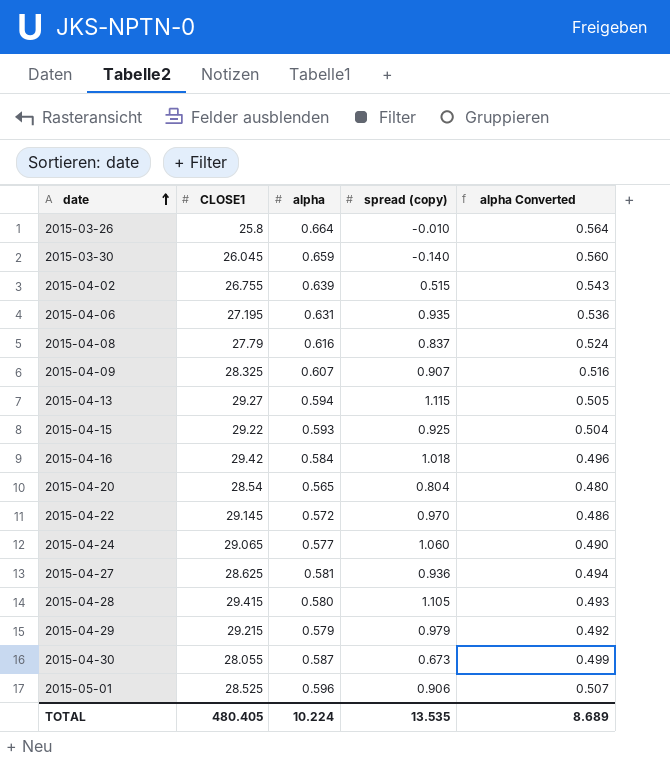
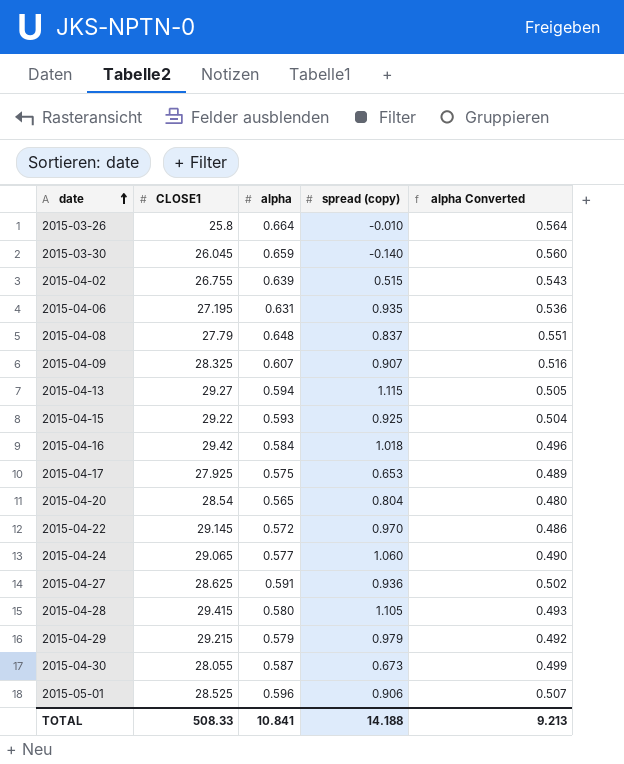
2015-04-08 | alpha: 0.616 -> 0.648
2015-04-08 | alpha Converted: 0.524 -> 0.551
row 2015-04-17: none -> 27.925 | 0.575 | 0.653 | 0.489
2015-04-27 | alpha: 0.581 -> 0.591
2015-04-27 | alpha Converted: 0.494 -> 0.502
TOTAL | CLOSE1: 480.405 -> 508.33
TOTAL | alpha: 10.224 -> 10.841
TOTAL | spread (copy): 13.535 -> 14.188
TOTAL | alpha Converted: 8.689 -> 9.213

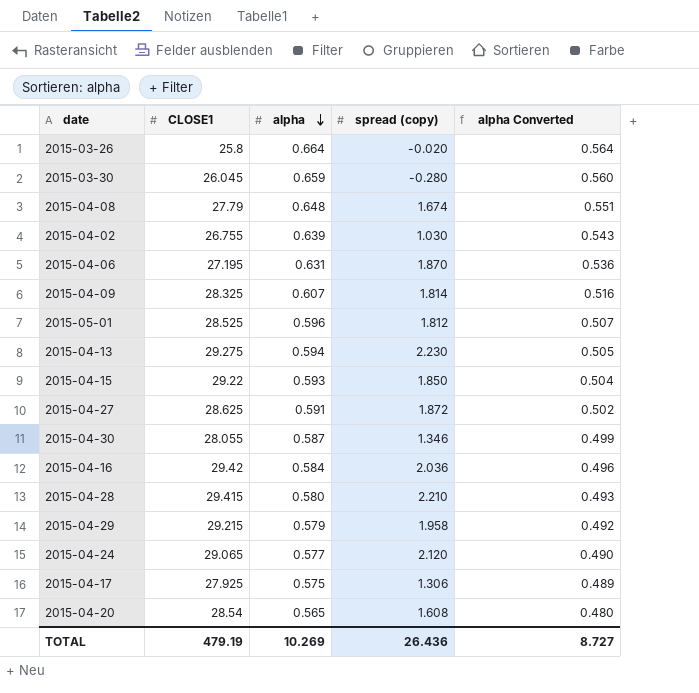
row order: date ascending -> alpha descending
row 2015-04-22: 29.145 | 0.572 | 0.970 | 0.486 -> none
2015-03-26 | spread (copy): -0.010 -> -0.020
2015-03-30 | spread (copy): -0.140 -> -0.280
2015-04-08 | spread (copy): 0.837 -> 1.674
2015-04-02 | spread (copy): 0.515 -> 1.030
2015-04-06 | spread (copy): 0.935 -> 1.870
2015-04-09 | spread (copy): 0.907 -> 1.814
2015-05-01 | spread (copy): 0.906 -> 1.812
2015-04-13 | CLOSE1: 29.27 -> 29.275
2015-04-13 | spread (copy): 1.115 -> 2.230
2015-04-15 | spread (copy): 0.925 -> 1.850
2015-04-27 | spread (copy): 0.936 -> 1.872
2015-04-30 | spread (copy): 0.673 -> 1.346
2015-04-16 | spread (copy): 1.018 -> 2.036
2015-04-28 | spread (copy): 1.105 -> 2.210
2015-04-29 | spread (copy): 0.979 -> 1.958
2015-04-24 | spread (copy): 1.060 -> 2.120
2015-04-17 | spread (copy): 0.653 -> 1.306
2015-04-20 | spread (copy): 0.804 -> 1.608
TOTAL | CLOSE1: 508.33 -> 479.19
TOTAL | alpha: 10.841 -> 10.269
TOTAL | spread (copy): 14.188 -> 26.436
TOTAL | alpha Converted: 9.213 -> 8.727

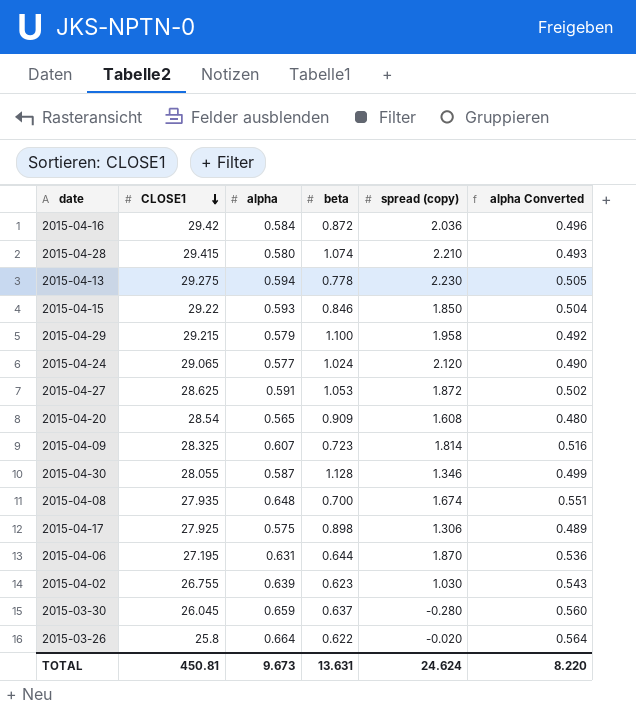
row order: alpha descending -> CLOSE1 descending
column beta | position: none -> 4
row 2015-05-01: 28.525 | 0.596 | 1.812 | 0.507 -> none
2015-04-08 | CLOSE1: 27.79 -> 27.935
TOTAL | CLOSE1: 479.19 -> 450.81
TOTAL | alpha: 10.269 -> 9.673
TOTAL | spread (copy): 26.436 -> 24.624
TOTAL | alpha Converted: 8.727 -> 8.220

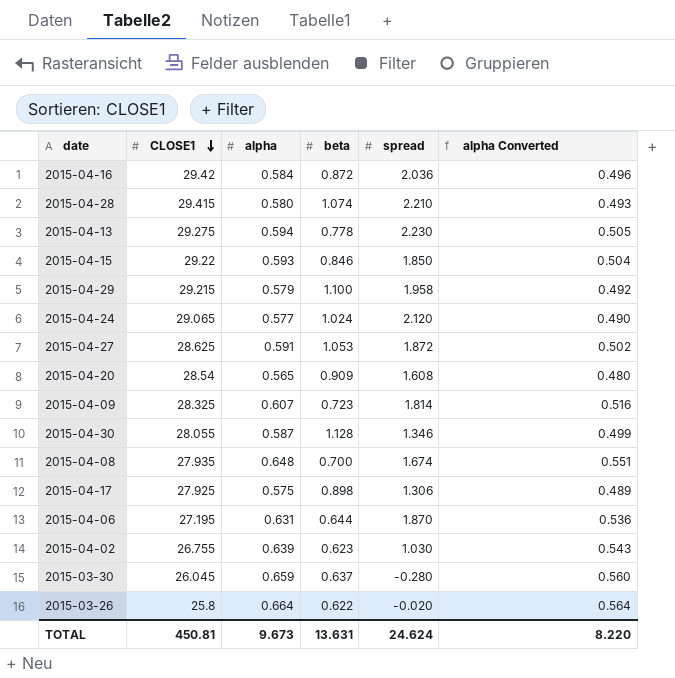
column name: spread (copy) -> spread

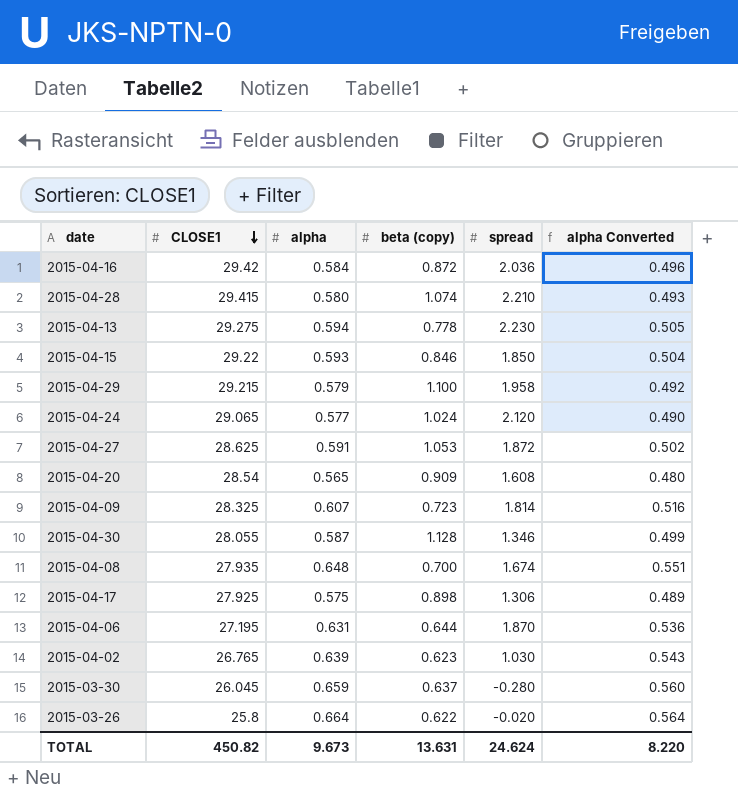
column name: beta -> beta (copy)
2015-04-02 | CLOSE1: 26.755 -> 26.765
TOTAL | CLOSE1: 450.81 -> 450.82

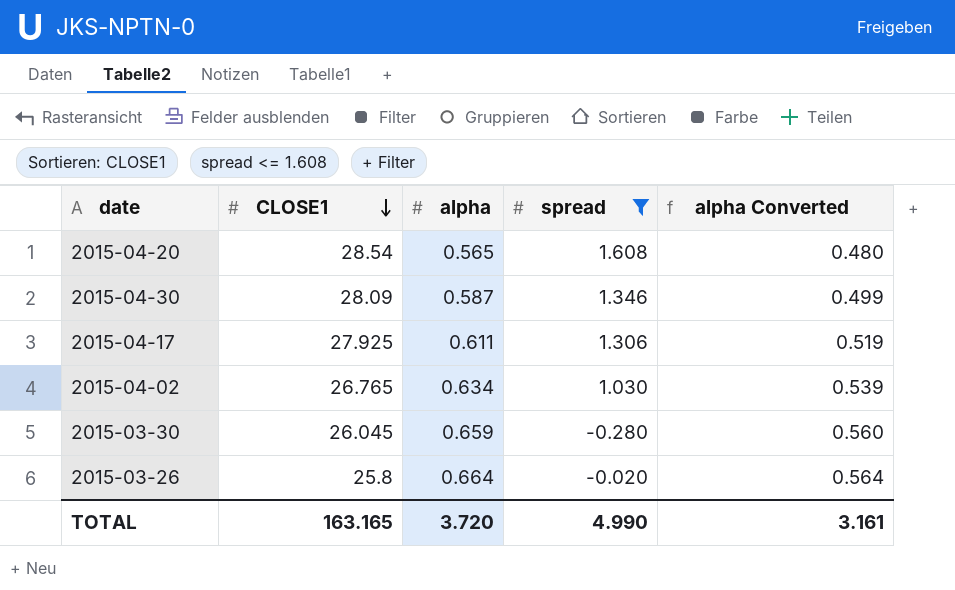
filter: none -> spread <= 1.608
column beta (copy) | position: 4 -> none
2015-04-30 | CLOSE1: 28.055 -> 28.09
2015-04-17 | alpha: 0.575 -> 0.611
2015-04-17 | alpha Converted: 0.489 -> 0.519
2015-04-02 | alpha: 0.639 -> 0.634
2015-04-02 | alpha Converted: 0.543 -> 0.539
TOTAL | CLOSE1: 450.82 -> 163.165
TOTAL | alpha: 9.673 -> 3.720
TOTAL | spread: 24.624 -> 4.990
TOTAL | alpha Converted: 8.220 -> 3.161

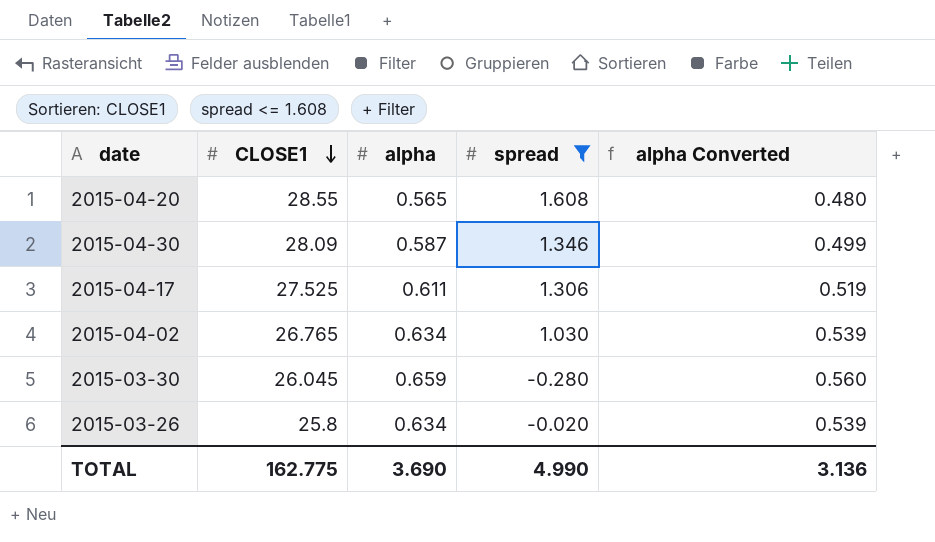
2015-04-20 | CLOSE1: 28.54 -> 28.55
2015-04-17 | CLOSE1: 27.925 -> 27.525
2015-03-26 | alpha: 0.664 -> 0.634
2015-03-26 | alpha Converted: 0.564 -> 0.539
TOTAL | CLOSE1: 163.165 -> 162.775
TOTAL | alpha: 3.720 -> 3.690
TOTAL | alpha Converted: 3.161 -> 3.136

